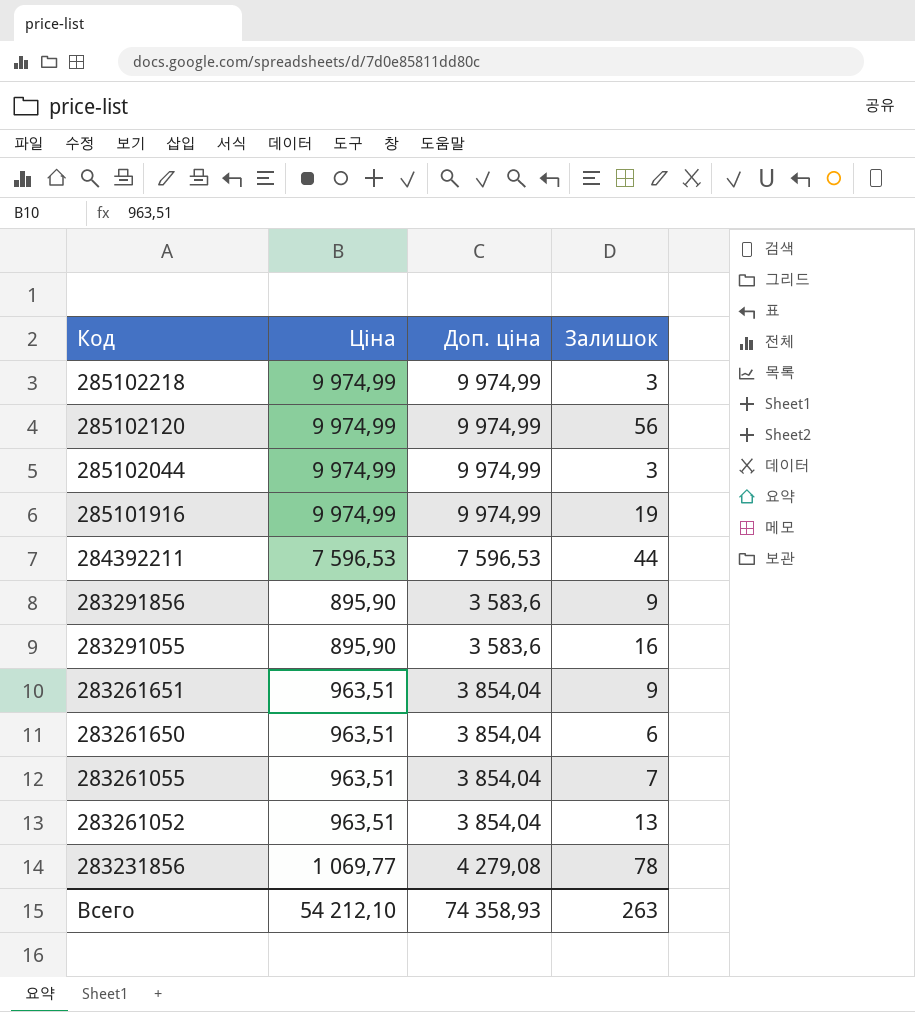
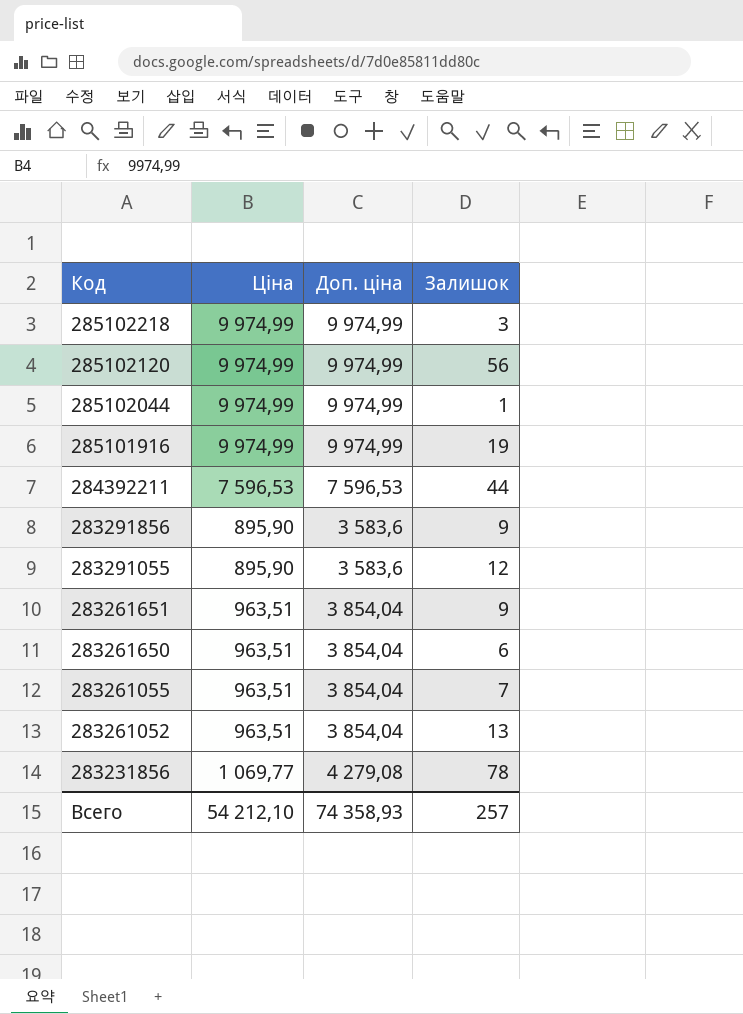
285102044 | Залишок: 3 -> 1
283291055 | Залишок: 16 -> 12
Всего | Залишок: 263 -> 257

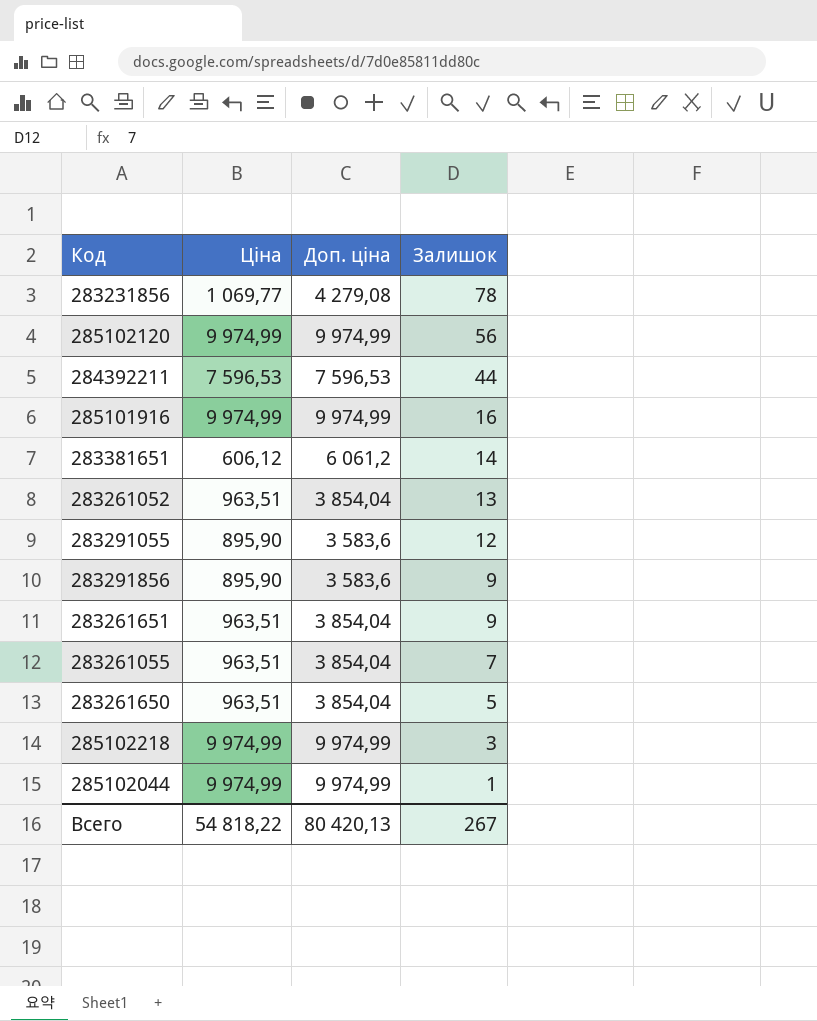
row order: Код descending -> Залишок descending
285101916 | Залишок: 19 -> 16
row 283381651: none -> 606,12 | 6 061,2 | 14
283261650 | Залишок: 6 -> 5
Всего | Ціна: 54 212,10 -> 54 818,22
Всего | Доп. ціна: 74 358,93 -> 80 420,13
Всего | Залишок: 257 -> 267

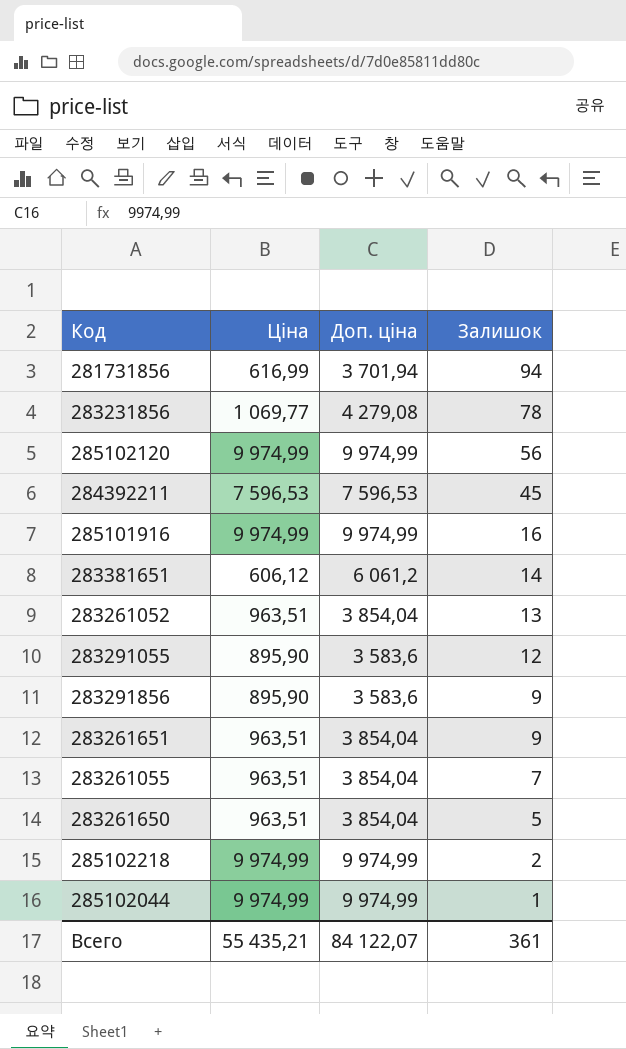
row 281731856: none -> 616,99 | 3 701,94 | 94
284392211 | Залишок: 44 -> 45
285102218 | Залишок: 3 -> 2
Всего | Ціна: 54 818,22 -> 55 435,21
Всего | Доп. ціна: 80 420,13 -> 84 122,07
Всего | Залишок: 267 -> 361

